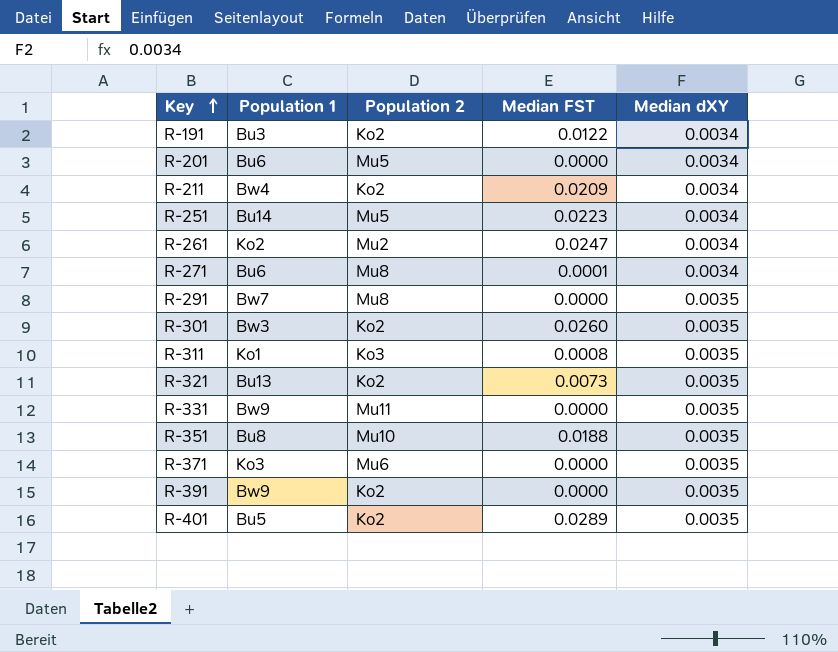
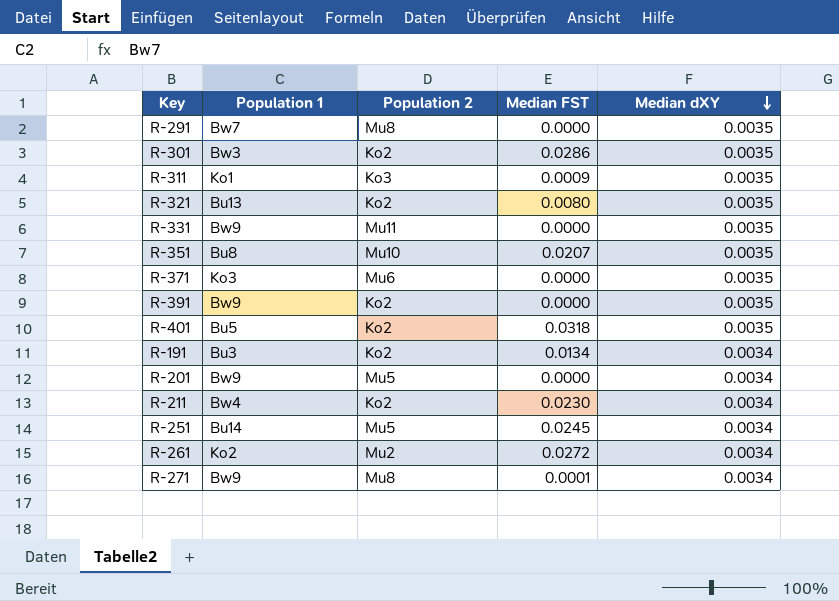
row order: Key ascending -> Median dXY descending
R-301 | Median FST: 0.0260 -> 0.0286
R-311 | Median FST: 0.0008 -> 0.0009
R-321 | Median FST: 0.0073 -> 0.0080
R-351 | Median FST: 0.0188 -> 0.0207
R-401 | Median FST: 0.0289 -> 0.0318
R-191 | Median FST: 0.0122 -> 0.0134
R-201 | Population 1: Bu6 -> Bw9
R-211 | Median FST: 0.0209 -> 0.0230
R-251 | Median FST: 0.0223 -> 0.0245
R-261 | Median FST: 0.0247 -> 0.0272
R-271 | Population 1: Bu6 -> Bw9

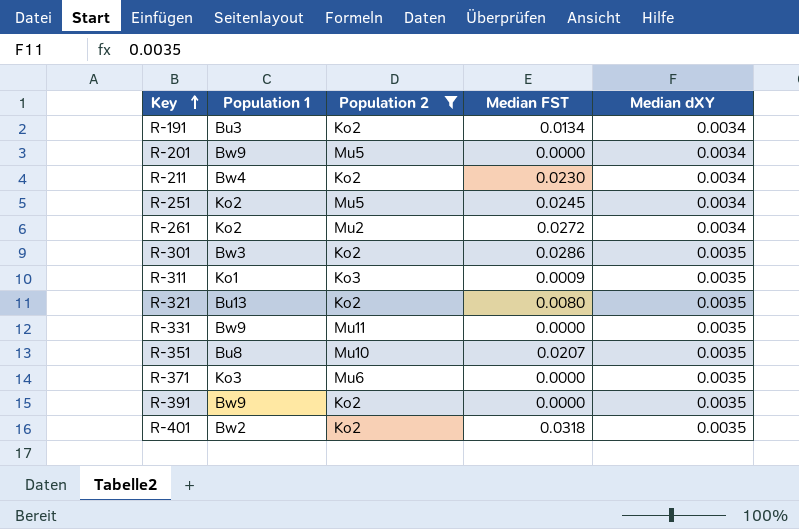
filter: none -> Population 2 != Mu8
row order: Median dXY descending -> Key ascending
R-251 | Population 1: Bu14 -> Ko2
R-401 | Population 1: Bu5 -> Bw2

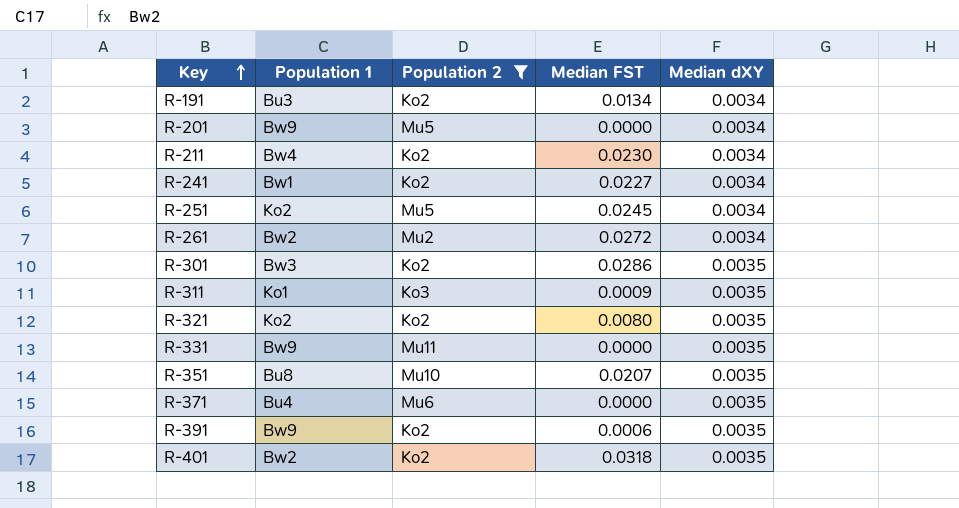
row R-241: none -> Bw1 | Ko2 | 0.0227 | 0.0034
R-261 | Population 1: Ko2 -> Bw2
R-321 | Population 1: Bu13 -> Ko2
R-371 | Population 1: Ko3 -> Bu4
R-391 | Median FST: 0.0000 -> 0.0006

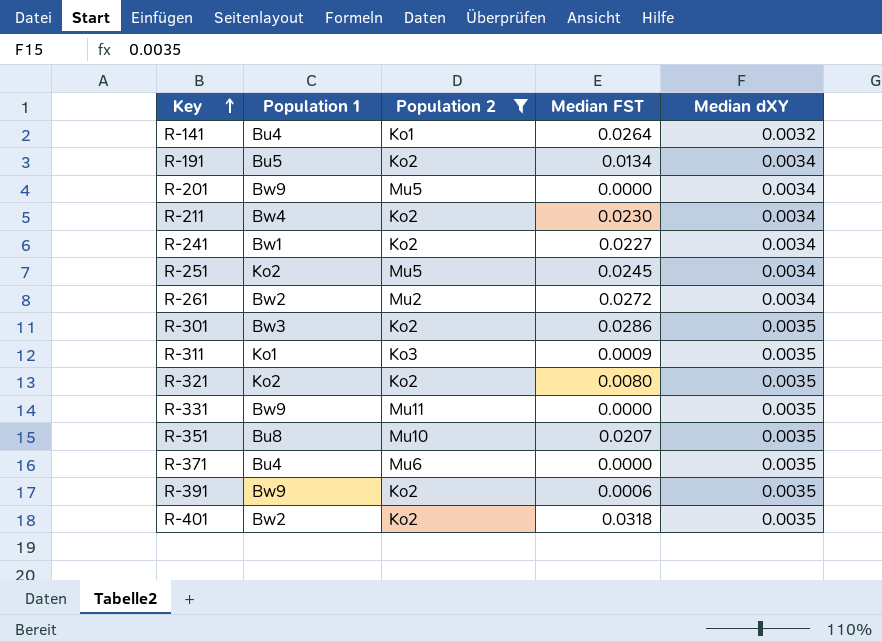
row R-141: none -> Bu4 | Ko1 | 0.0264 | 0.0032
R-191 | Population 1: Bu3 -> Bu5

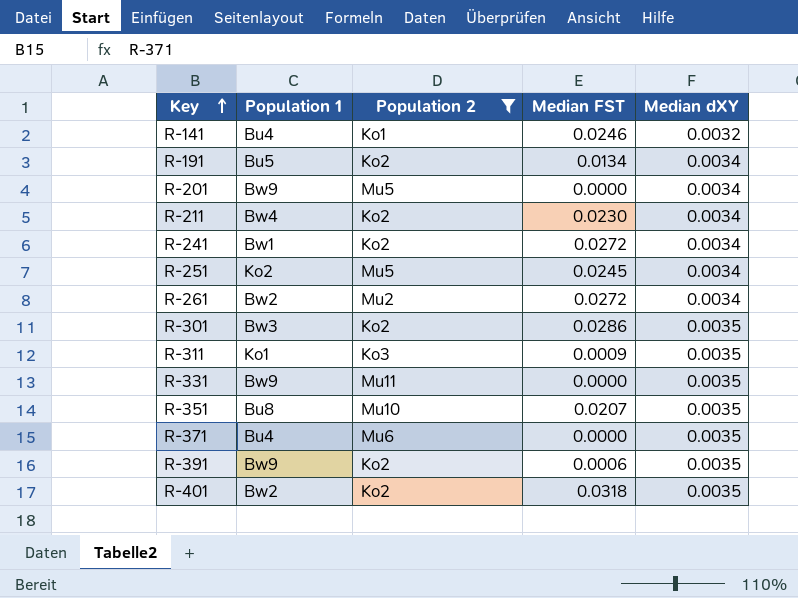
row R-321: Ko2 | Ko2 | 0.0080 | 0.0035 -> none
R-141 | Median FST: 0.0264 -> 0.0246
R-241 | Median FST: 0.0227 -> 0.0272

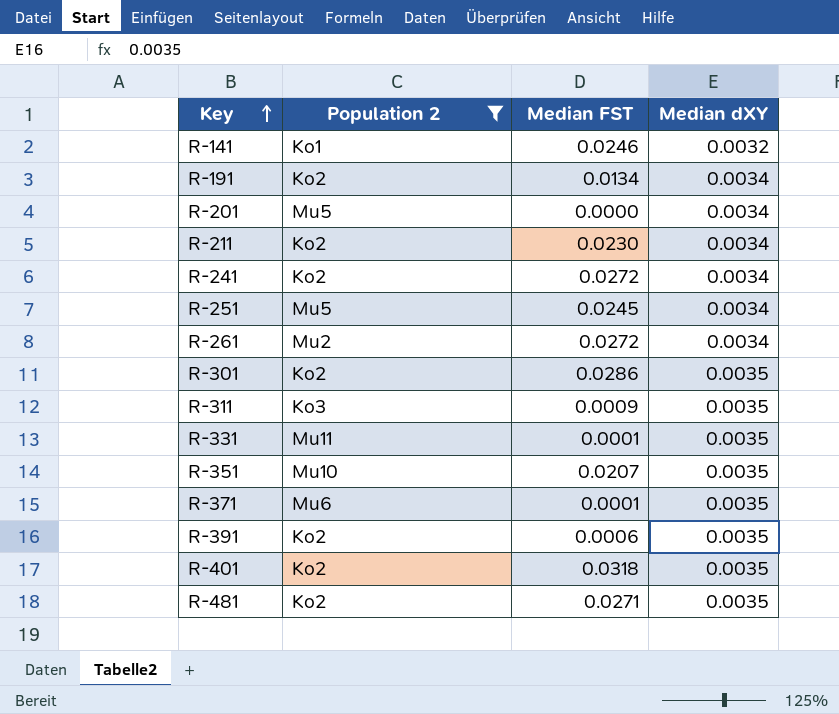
column Population 1 | position: 2 -> none
R-331 | Median FST: 0.0000 -> 0.0001
R-371 | Median FST: 0.0000 -> 0.0001
row R-481: none -> Ko2 | 0.0271 | 0.0035

